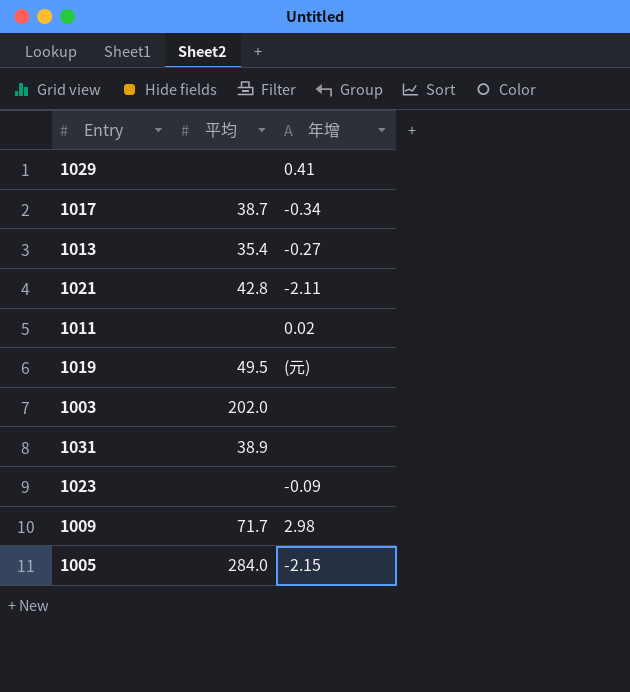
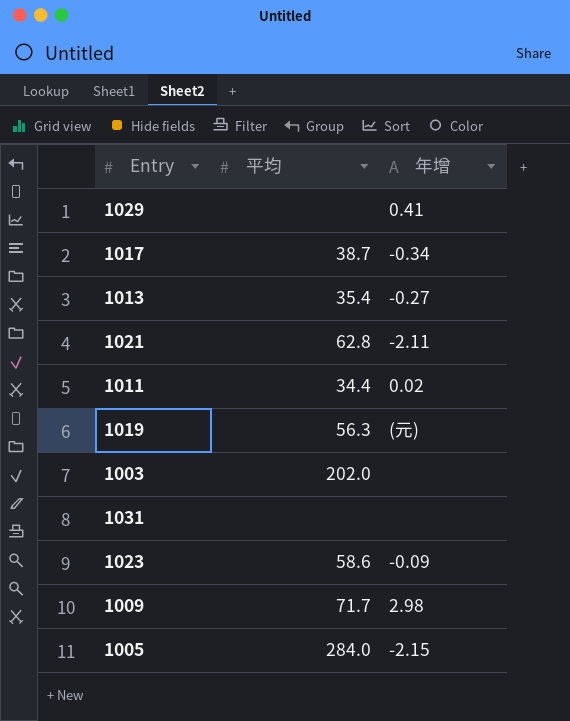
1021 | 平均: 42.8 -> 62.8
1011 | 平均: none -> 34.4
1019 | 平均: 49.5 -> 56.3
1031 | 平均: 38.9 -> none
1023 | 平均: none -> 58.6

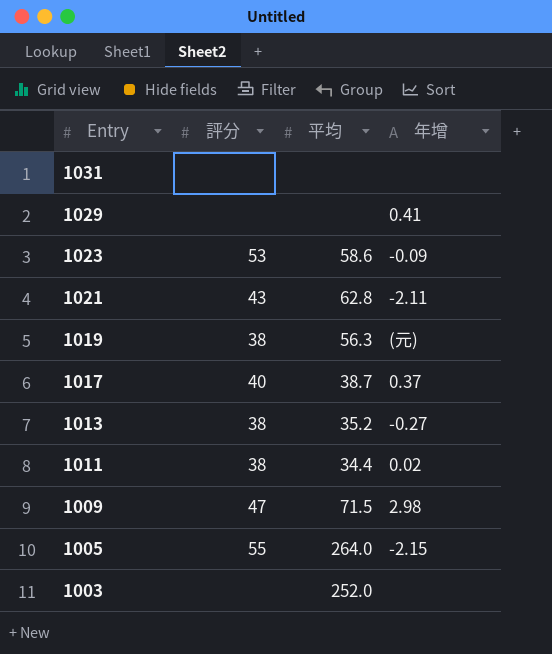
row order: none -> Entry descending
column 評分 | position: none -> 2
1017 | 年增: -0.34 -> 0.37
1013 | 平均: 35.4 -> 35.2
1009 | 平均: 71.7 -> 71.5
1005 | 平均: 284.0 -> 264.0
1003 | 平均: 202.0 -> 252.0

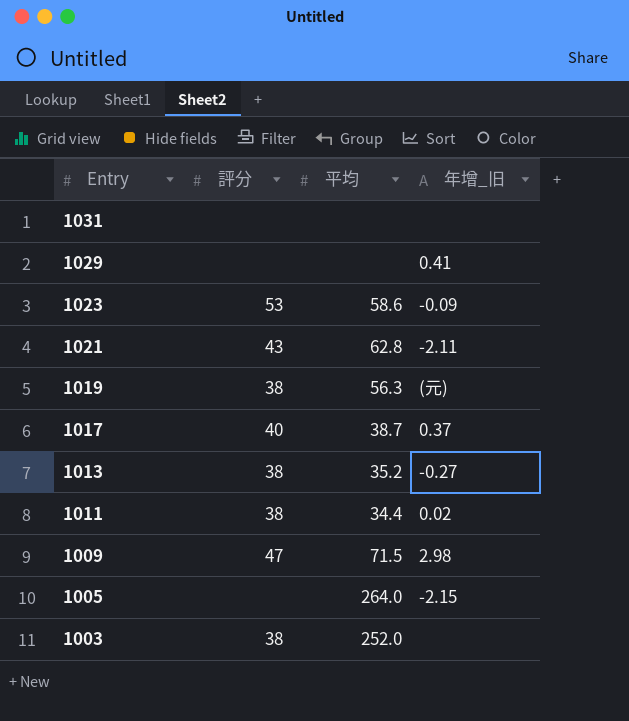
column name: 年增 -> 年增_旧
1005 | 評分: 55 -> none
1003 | 評分: none -> 38

